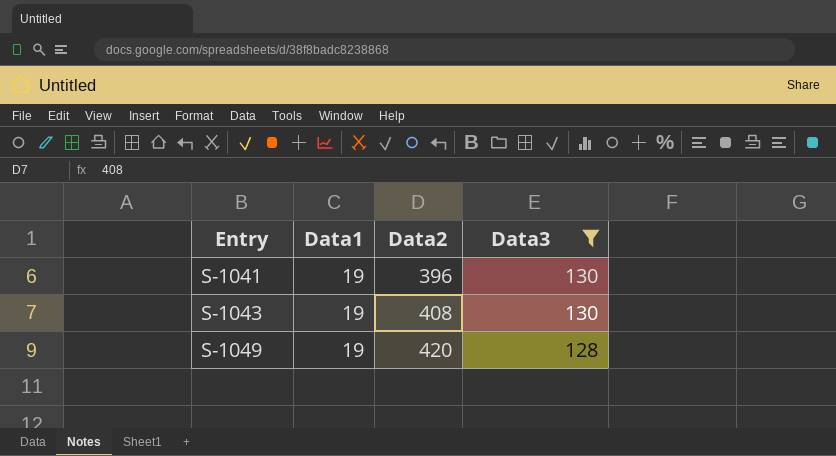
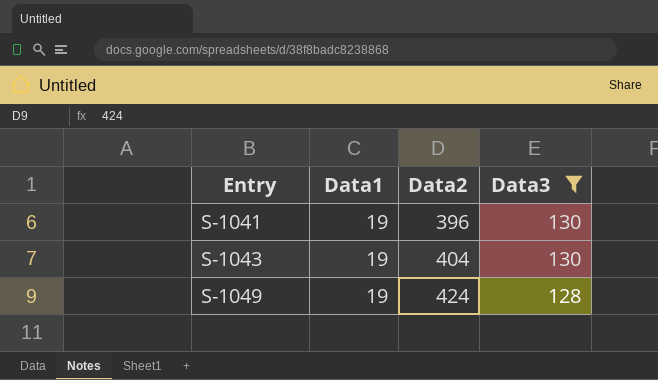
S-1043 | Data2: 408 -> 404
S-1049 | Data2: 420 -> 424

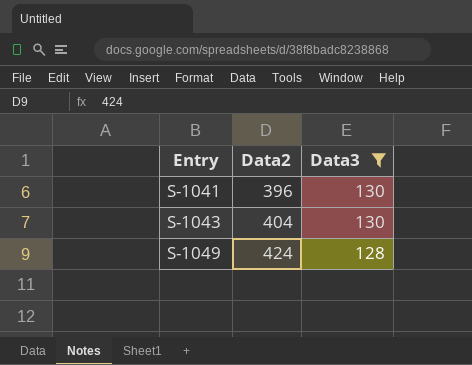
column Data1 | position: 2 -> none

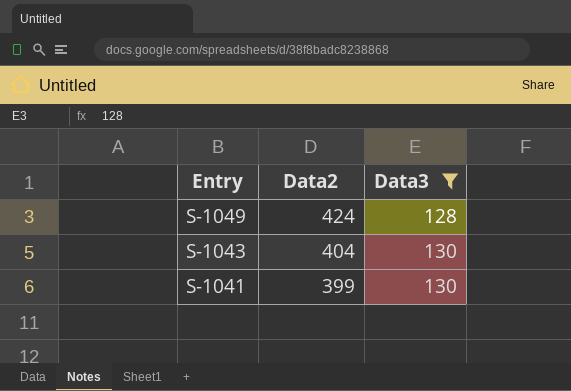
row order: Entry ascending -> Entry descending
S-1041 | Data2: 396 -> 399

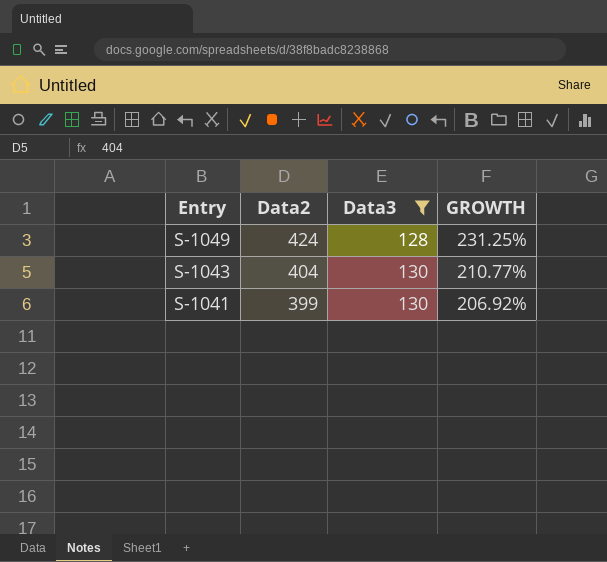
column GROWTH | formula: none -> ([Data2] - [Data3]) / [Data3]

